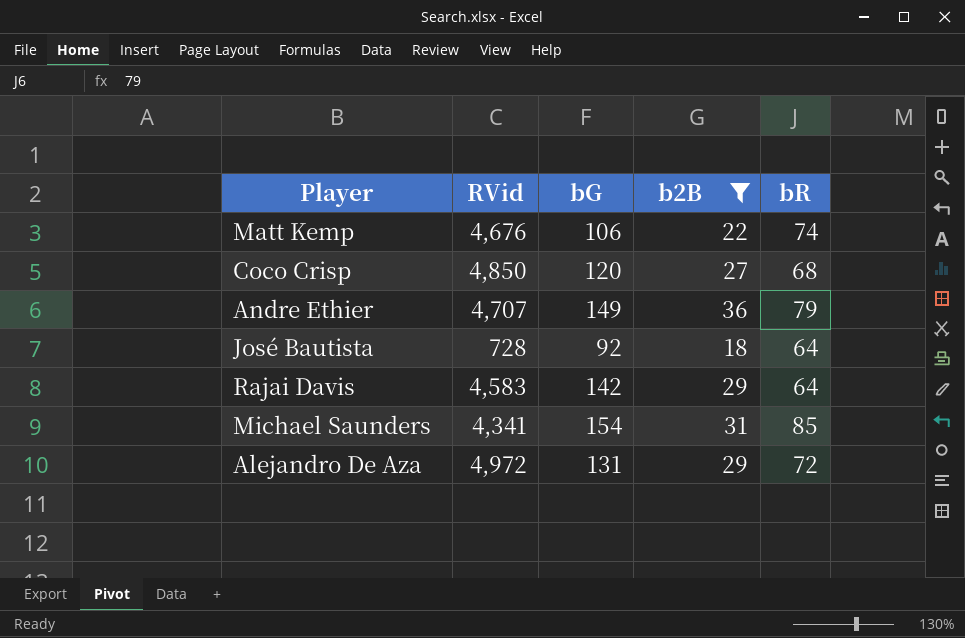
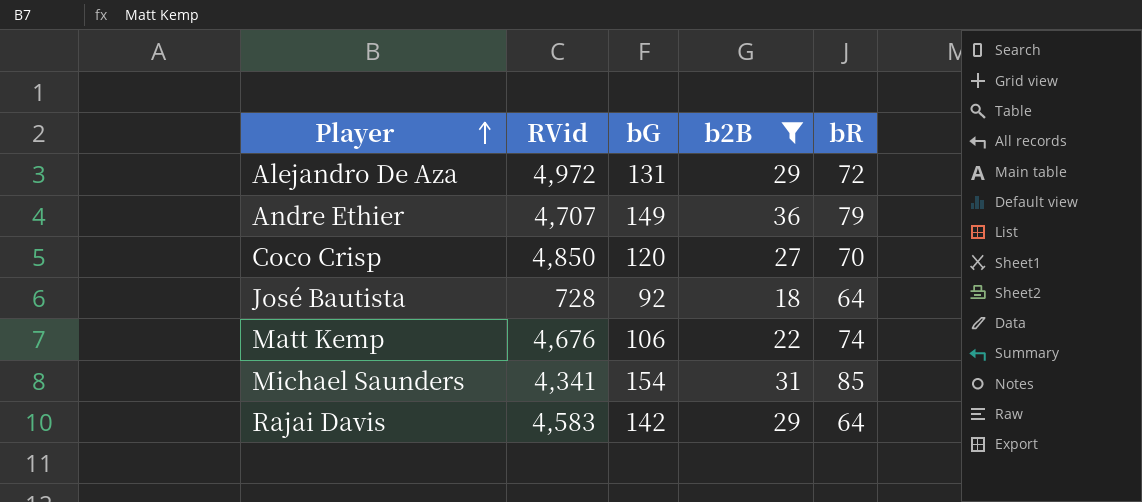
row order: none -> Player ascending
Coco Crisp | bR: 68 -> 70

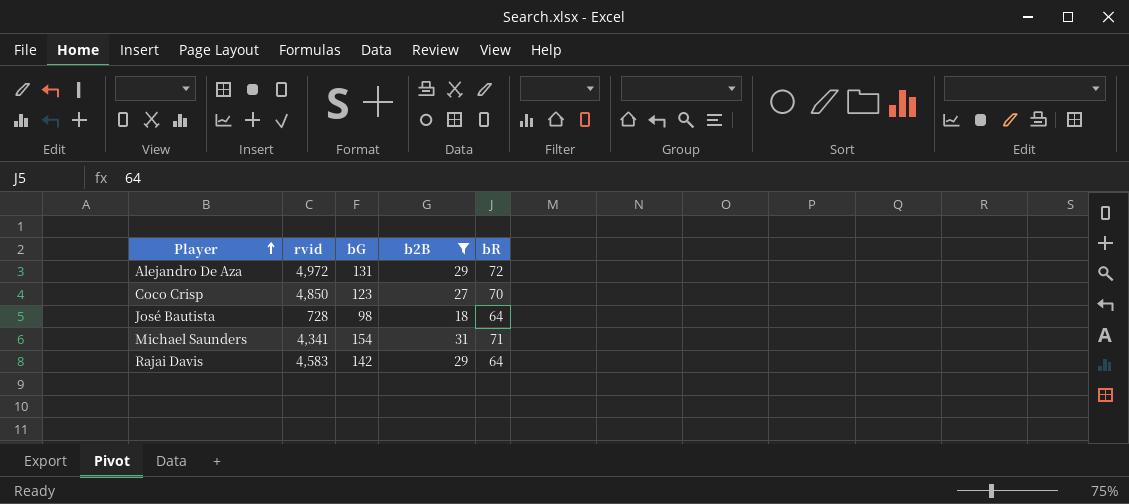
column name: RVid -> rvid
row Andre Ethier: 4,707 | 149 | 36 | 79 -> none
row Matt Kemp: 4,676 | 106 | 22 | 74 -> none
Coco Crisp | bG: 120 -> 123
José Bautista | bG: 92 -> 98
Michael Saunders | bR: 85 -> 71

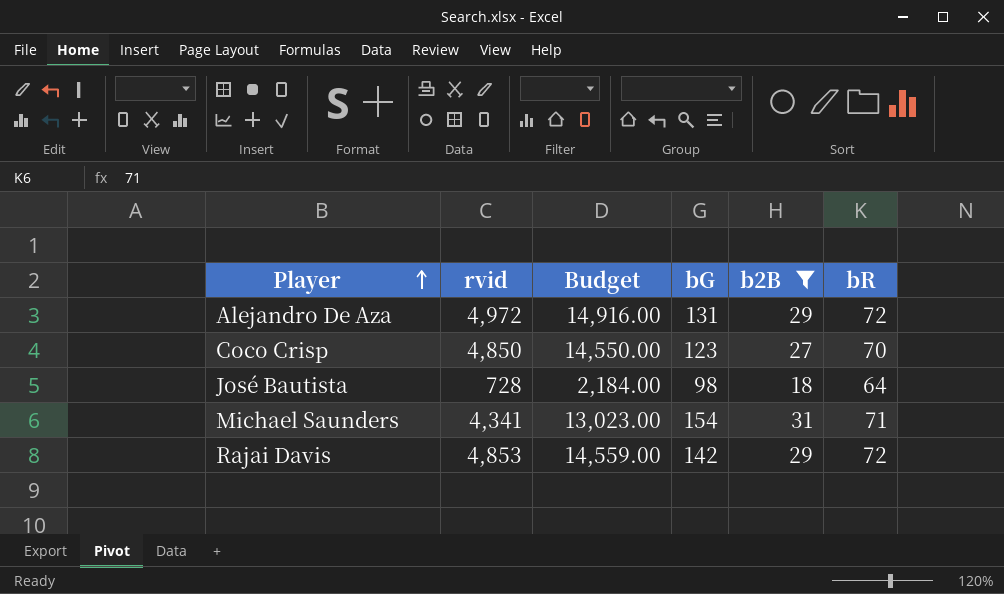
column Budget | formula: none -> [rvid] * 3
Rajai Davis | rvid: 4,583 -> 4,853
Rajai Davis | bR: 64 -> 72

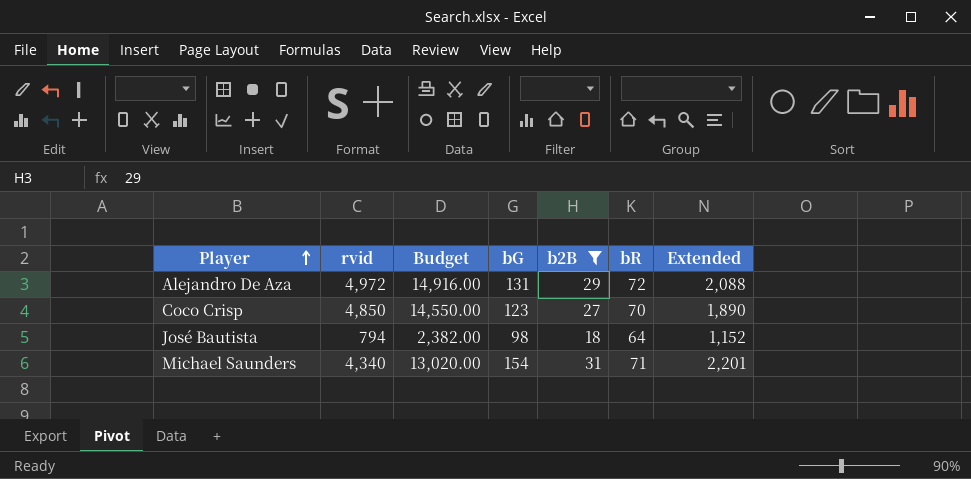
column Extended | formula: none -> [b2B] * [bR]
row Rajai Davis: 4,853 | 14,559.00 | 142 | 29 | 72 -> none
José Bautista | rvid: 728 -> 794
José Bautista | Budget: 2,184.00 -> 2,382.00
Michael Saunders | rvid: 4,341 -> 4,340
Michael Saunders | Budget: 13,023.00 -> 13,020.00

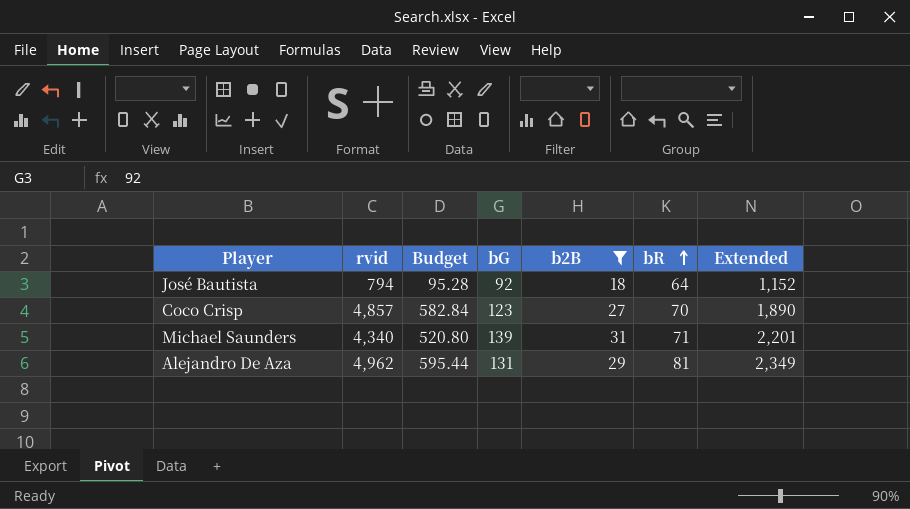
row order: Player ascending -> bR ascending
column Budget | formula: [rvid] * 3 -> [rvid] * 0.12
José Bautista | bG: 98 -> 92
Coco Crisp | rvid: 4,850 -> 4,857
Michael Saunders | bG: 154 -> 139
Alejandro De Aza | rvid: 4,972 -> 4,962
Alejandro De Aza | bR: 72 -> 81
Alejandro De Aza | Extended: 2,088 -> 2,349

